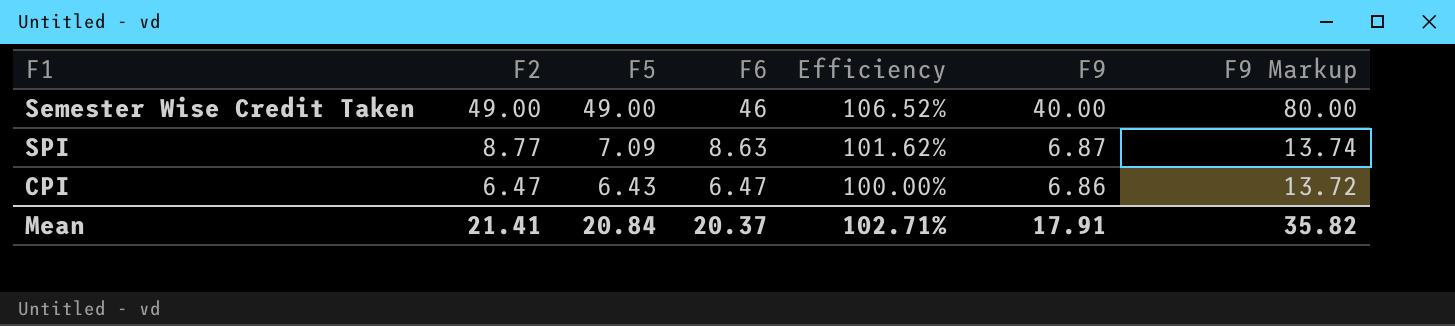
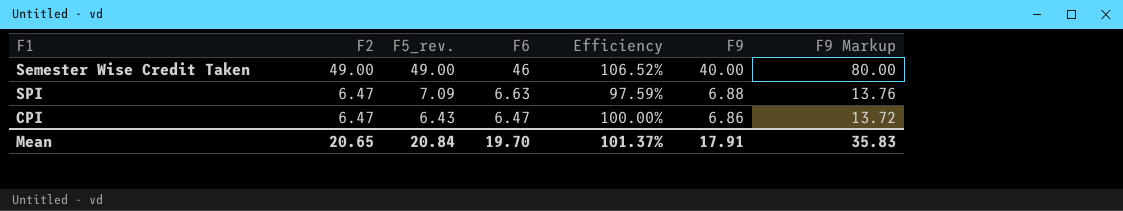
column name: F5 -> F5_rev.
SPI | F2: 8.77 -> 6.47
SPI | F6: 8.63 -> 6.63
SPI | Efficiency: 101.62% -> 97.59%
SPI | F9: 6.87 -> 6.88
SPI | F9 Markup: 13.74 -> 13.76
Mean | F2: 21.41 -> 20.65
Mean | F6: 20.37 -> 19.70
Mean | Efficiency: 102.71% -> 101.37%
Mean | F9 Markup: 35.82 -> 35.83

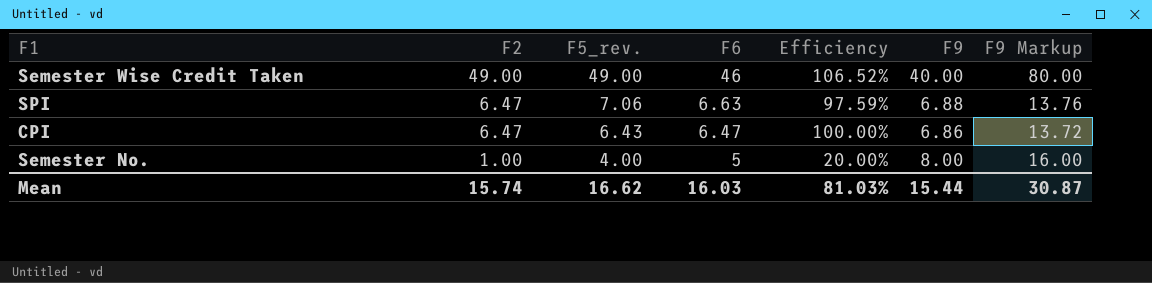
SPI | F5_rev.: 7.09 -> 7.06
row Semester No.: none -> 1.00 | 4.00 | 5 | 20.00% | 8.00 | 16.00
Mean | F2: 20.65 -> 15.74
Mean | F5_rev.: 20.84 -> 16.62
Mean | F6: 19.70 -> 16.03
Mean | Efficiency: 101.37% -> 81.03%
Mean | F9: 17.91 -> 15.44
Mean | F9 Markup: 35.83 -> 30.87

